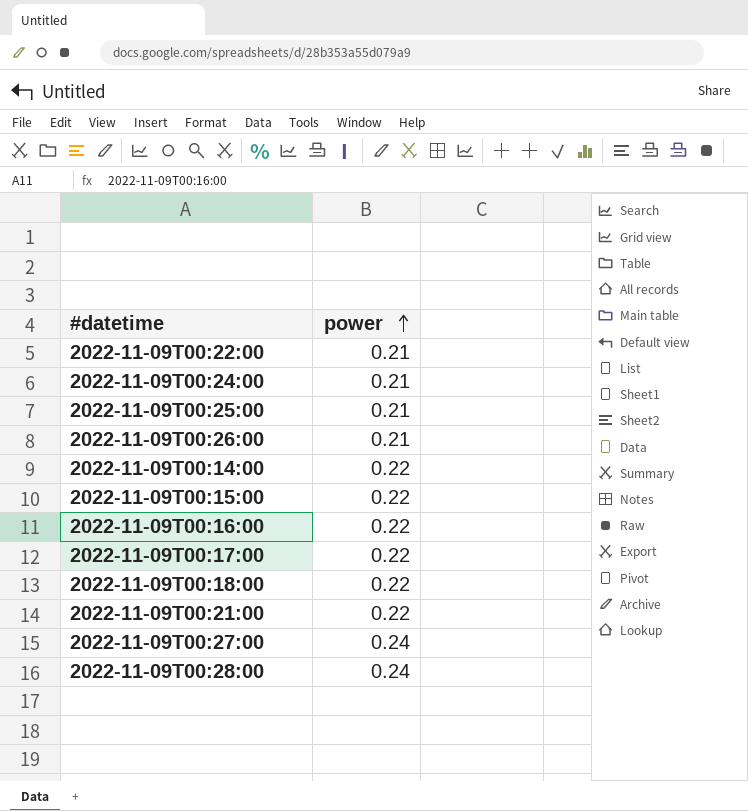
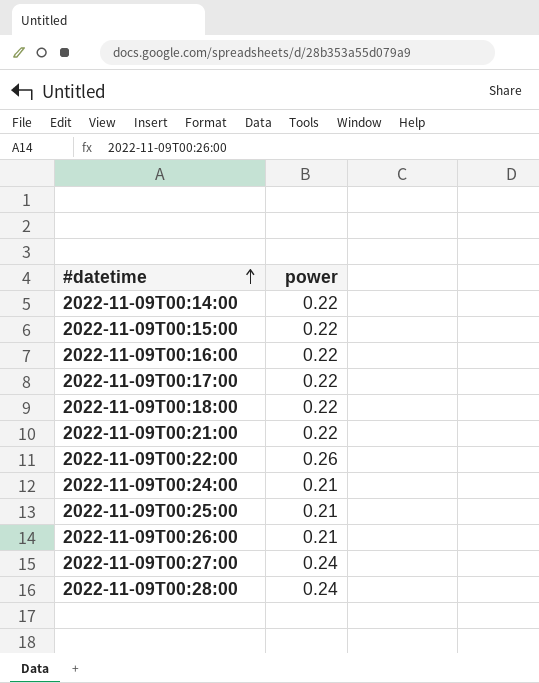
row order: power ascending -> #datetime ascending
2022-11-09T00:22:00 | power: 0.21 -> 0.26

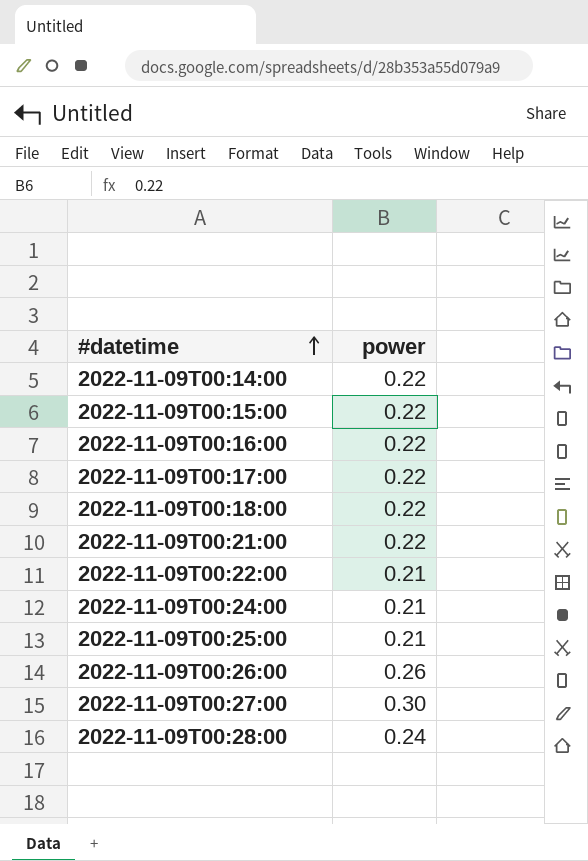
2022-11-09T00:22:00 | power: 0.26 -> 0.21
2022-11-09T00:26:00 | power: 0.21 -> 0.26
2022-11-09T00:27:00 | power: 0.24 -> 0.30

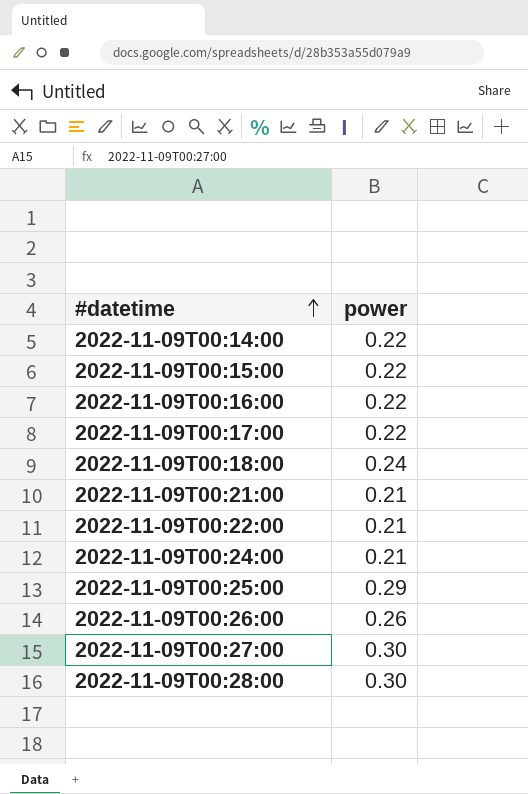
2022-11-09T00:18:00 | power: 0.22 -> 0.24
2022-11-09T00:21:00 | power: 0.22 -> 0.21
2022-11-09T00:25:00 | power: 0.21 -> 0.29
2022-11-09T00:28:00 | power: 0.24 -> 0.30

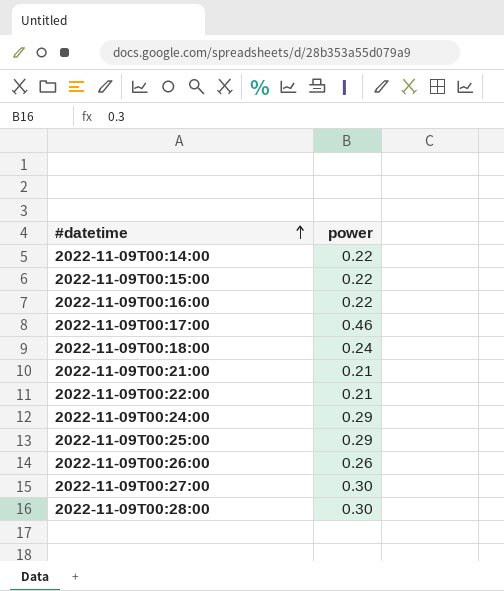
2022-11-09T00:17:00 | power: 0.22 -> 0.46
2022-11-09T00:24:00 | power: 0.21 -> 0.29

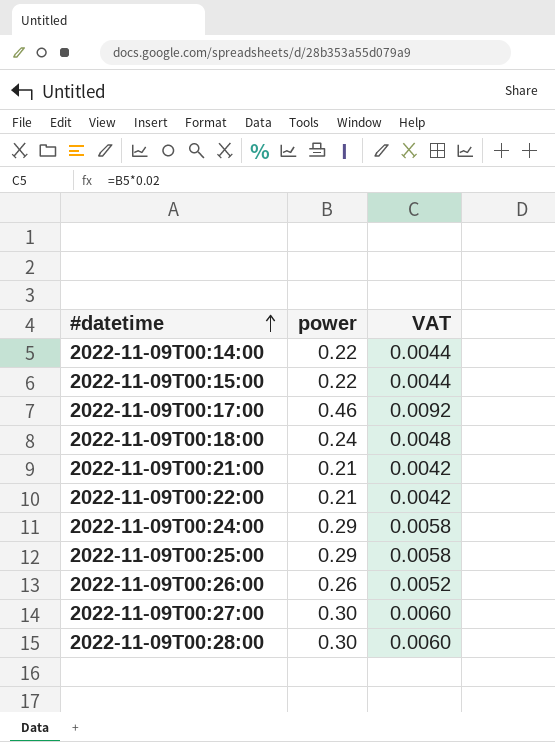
column VAT | formula: none -> [power] * 0.02
row 2022-11-09T00:16:00: 0.22 -> none

